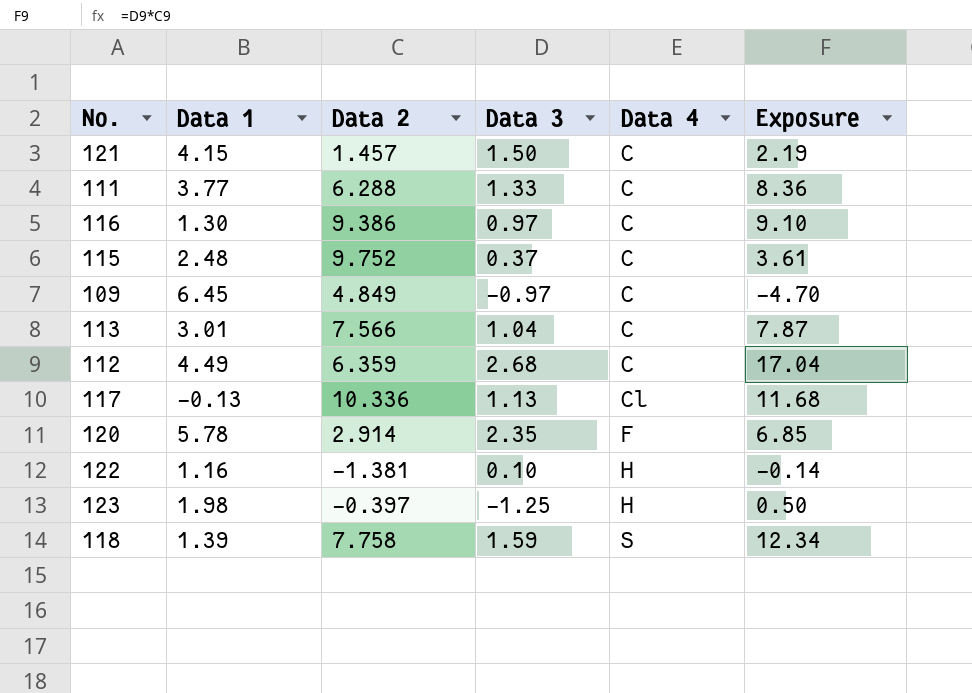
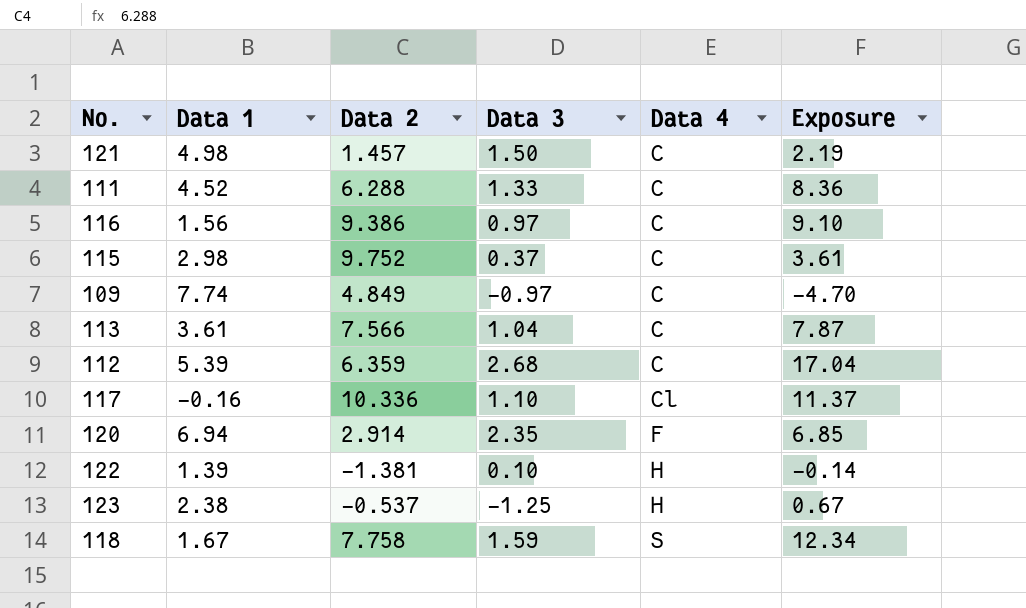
121 | Data 1: 4.15 -> 4.98
111 | Data 1: 3.77 -> 4.52
116 | Data 1: 1.30 -> 1.56
115 | Data 1: 2.48 -> 2.98
109 | Data 1: 6.45 -> 7.74
113 | Data 1: 3.01 -> 3.61
112 | Data 1: 4.49 -> 5.39
117 | Data 1: -0.13 -> -0.16
117 | Data 3: 1.13 -> 1.10
117 | Exposure: 11.68 -> 11.37
120 | Data 1: 5.78 -> 6.94
122 | Data 1: 1.16 -> 1.39
123 | Data 1: 1.98 -> 2.38
123 | Data 2: -0.397 -> -0.537
123 | Exposure: 0.50 -> 0.67
118 | Data 1: 1.39 -> 1.67

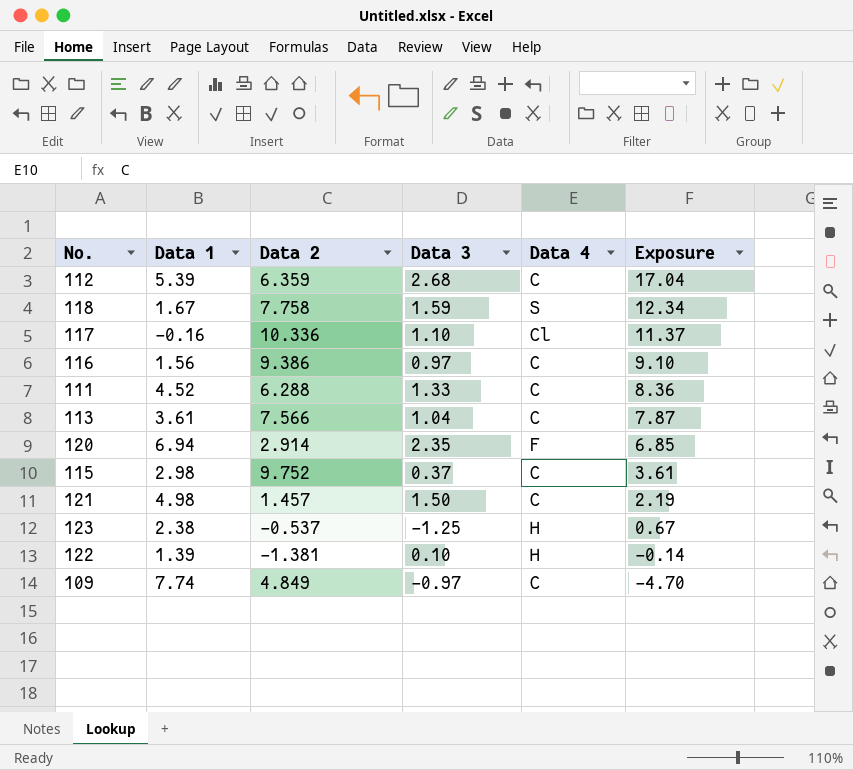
row order: Data 4 ascending -> Exposure descending

